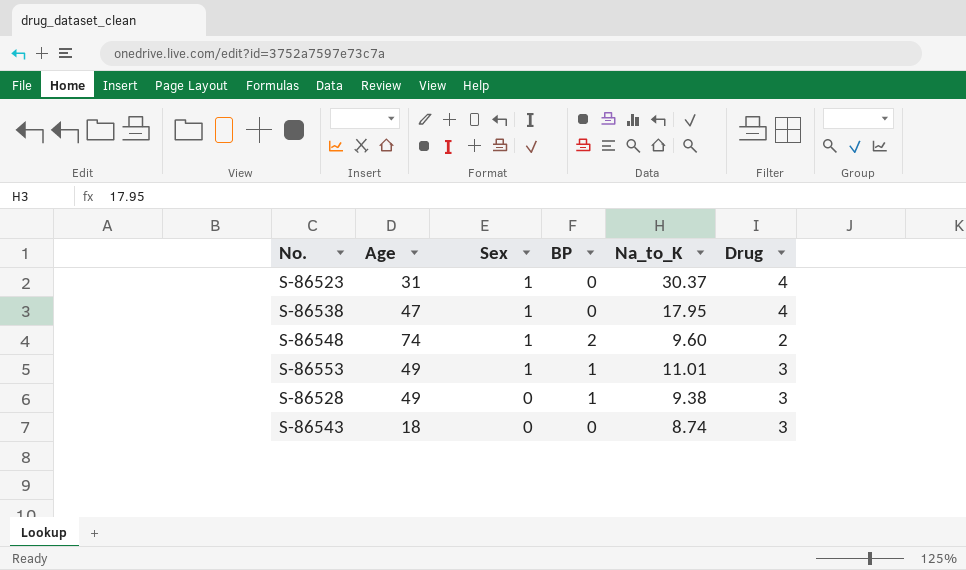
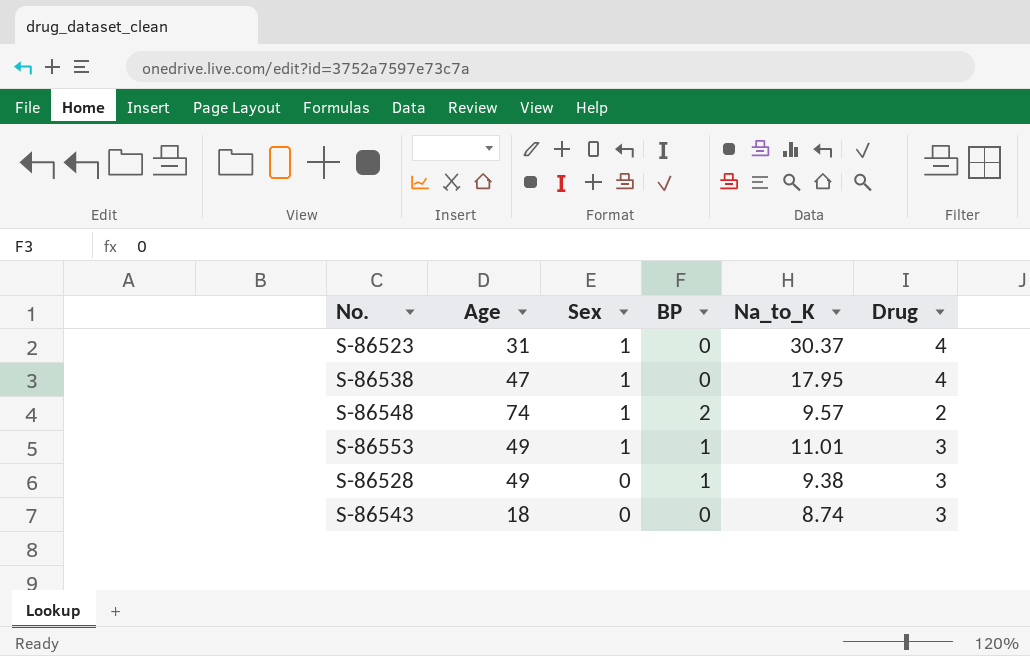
S-86548 | Na_to_K: 9.60 -> 9.57

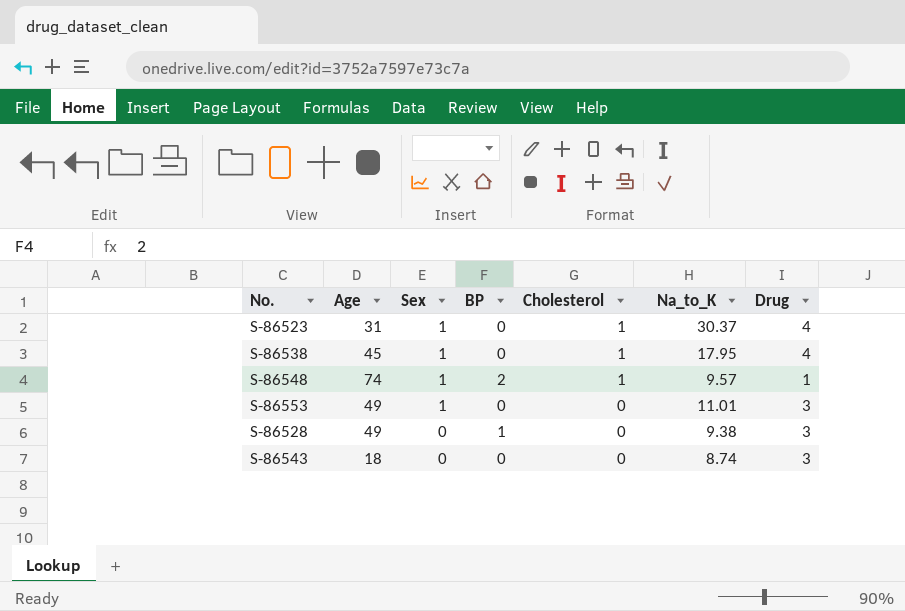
column Cholesterol | position: none -> 5
S-86538 | Age: 47 -> 45
S-86548 | Drug: 2 -> 1
S-86553 | BP: 1 -> 0

